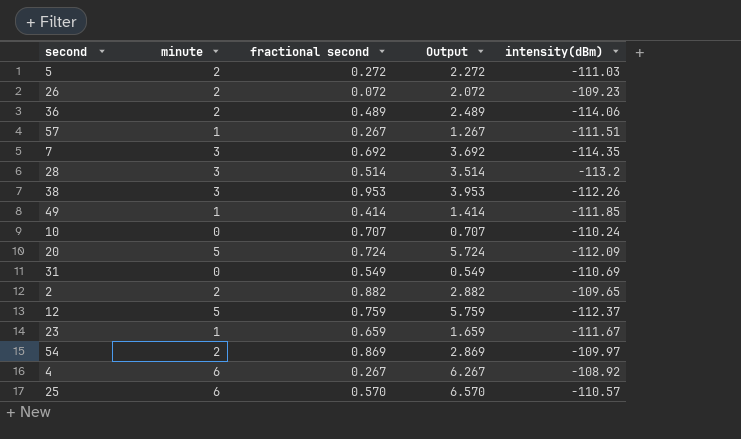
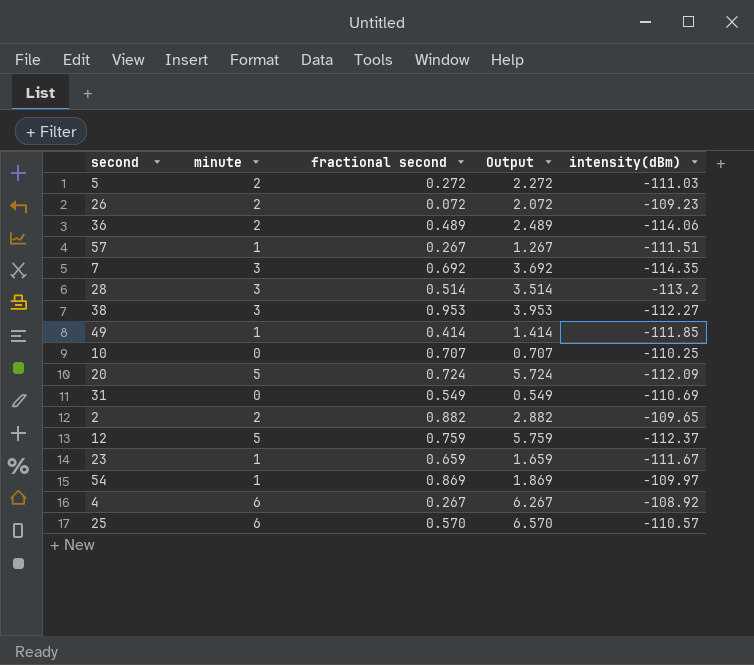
38 | intensity(dBm): -112.26 -> -112.27
10 | intensity(dBm): -110.24 -> -110.25
54 | minute: 2 -> 1
54 | Output: 2.869 -> 1.869

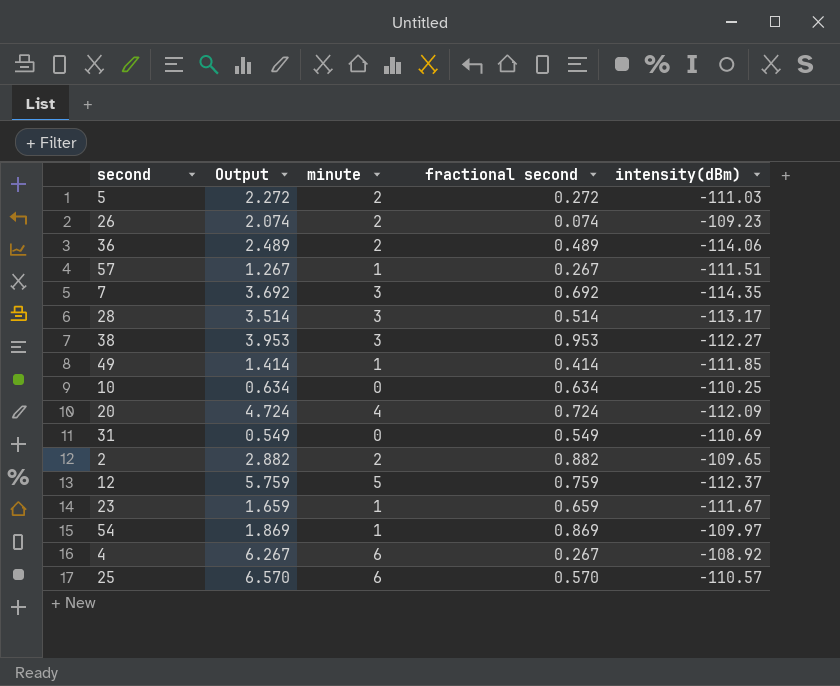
column Output | position: 4 -> 2
26 | Output: 2.072 -> 2.074
26 | fractional second: 0.072 -> 0.074
28 | intensity(dBm): -113.2 -> -113.17
10 | Output: 0.707 -> 0.634
10 | fractional second: 0.707 -> 0.634
20 | Output: 5.724 -> 4.724
20 | minute: 5 -> 4

